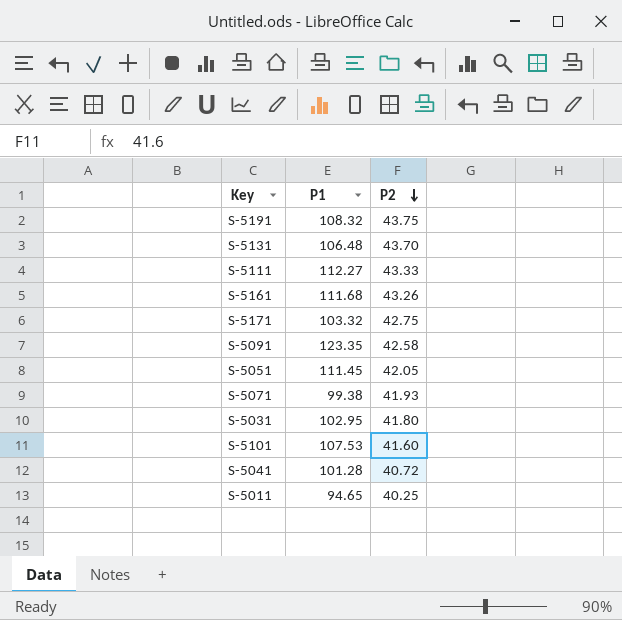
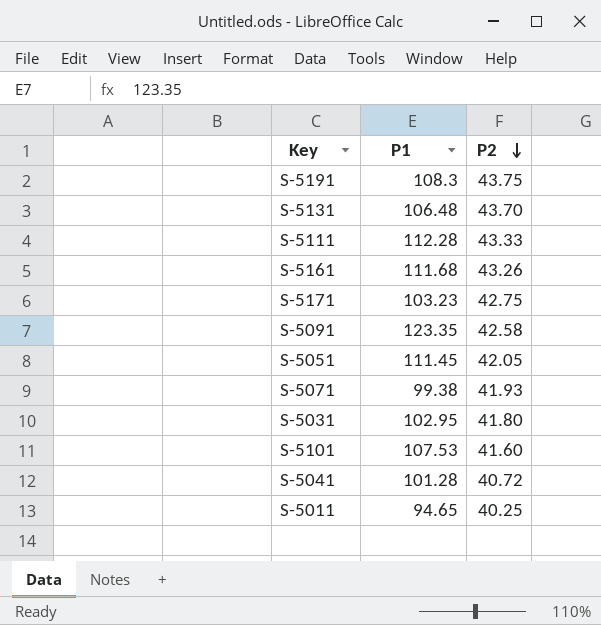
S-5191 | P1: 108.32 -> 108.3
S-5111 | P1: 112.27 -> 112.28
S-5171 | P1: 103.32 -> 103.23

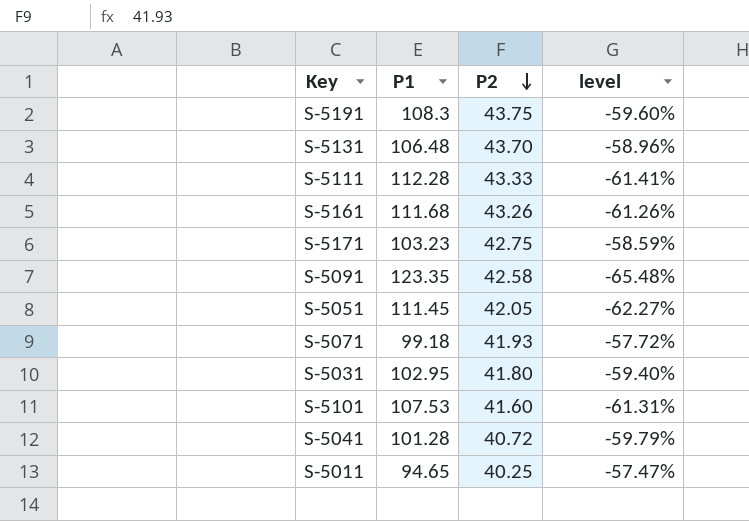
column level | formula: none -> ([P2] - [P1]) / [P1]
S-5071 | P1: 99.38 -> 99.18

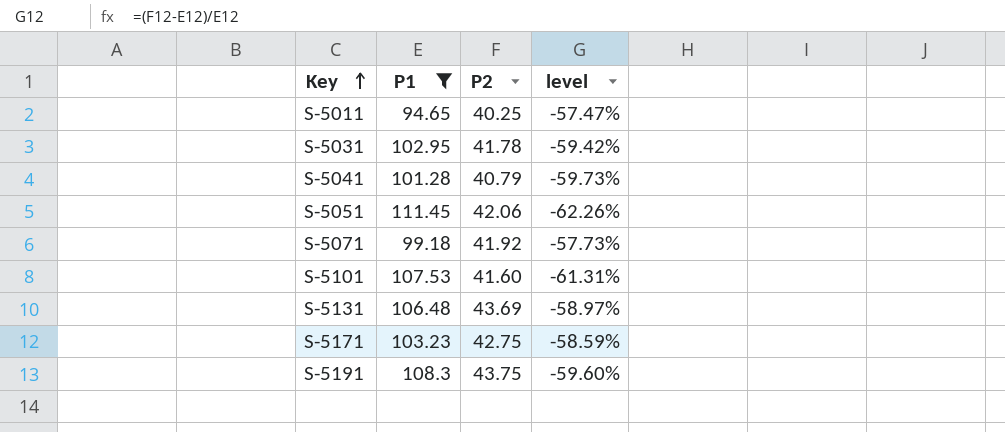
filter: none -> P1 <= 111.45
row order: P2 descending -> Key ascending
S-5031 | P2: 41.80 -> 41.78
S-5031 | level: -59.40% -> -59.42%
S-5041 | P2: 40.72 -> 40.79
S-5041 | level: -59.79% -> -59.73%
S-5051 | P2: 42.05 -> 42.06
S-5051 | level: -62.27% -> -62.26%
S-5071 | P2: 41.93 -> 41.92
S-5071 | level: -57.72% -> -57.73%
S-5131 | P2: 43.70 -> 43.69
S-5131 | level: -58.96% -> -58.97%

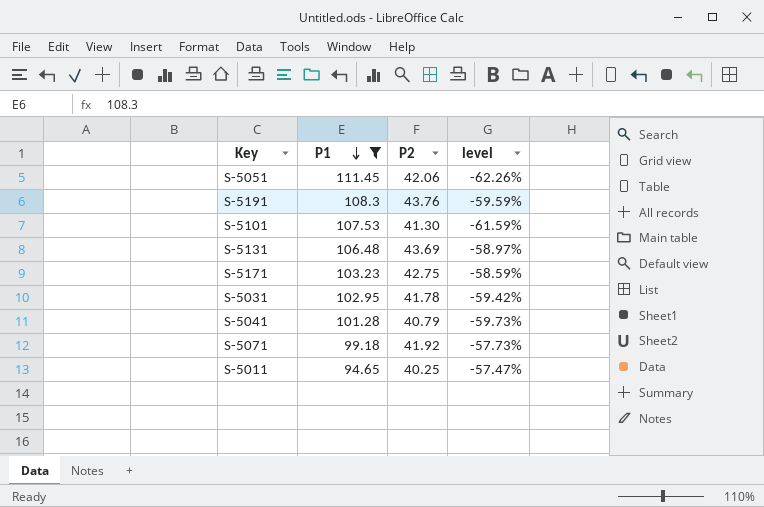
row order: Key ascending -> P1 descending
S-5191 | P2: 43.75 -> 43.76
S-5191 | level: -59.60% -> -59.59%
S-5101 | P2: 41.60 -> 41.30
S-5101 | level: -61.31% -> -61.59%

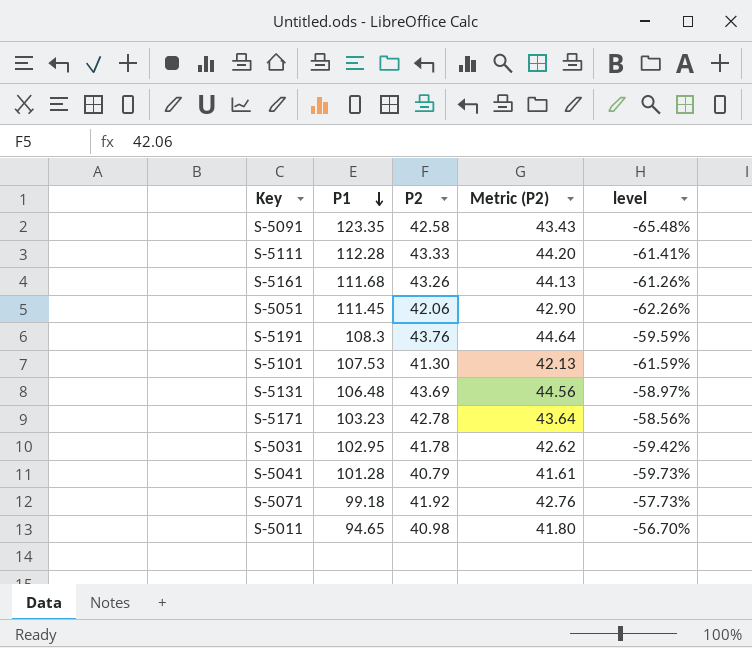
filter: P1 <= 111.45 -> none
column Metric (P2) | formula: none -> [P2] * 1.02
S-5171 | P2: 42.75 -> 42.78
S-5171 | level: -58.59% -> -58.56%
S-5011 | P2: 40.25 -> 40.98
S-5011 | level: -57.47% -> -56.70%

